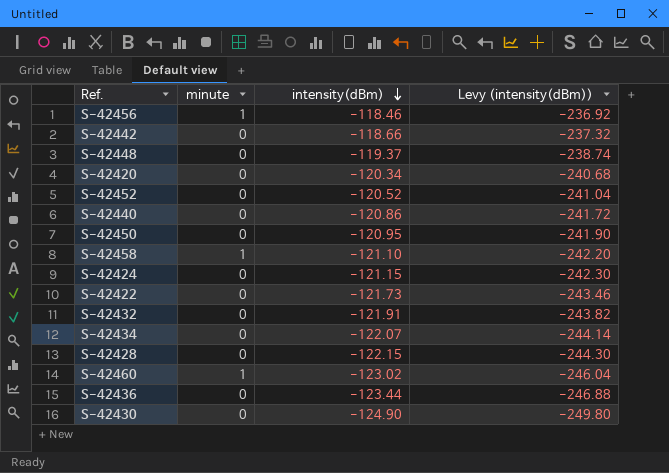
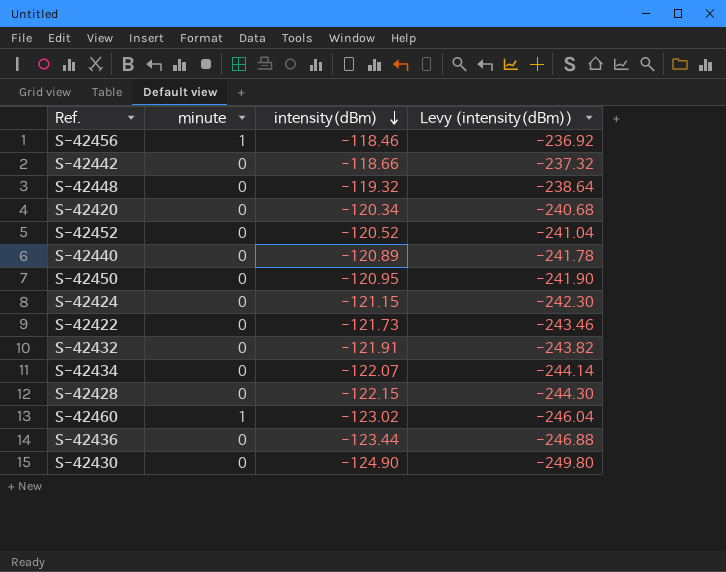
row S-42458: 1 | -121.10 | -242.20 -> none
S-42448 | intensity(dBm): -119.37 -> -119.32
S-42448 | Levy (intensity(dBm)): -238.74 -> -238.64
S-42440 | intensity(dBm): -120.86 -> -120.89
S-42440 | Levy (intensity(dBm)): -241.72 -> -241.78

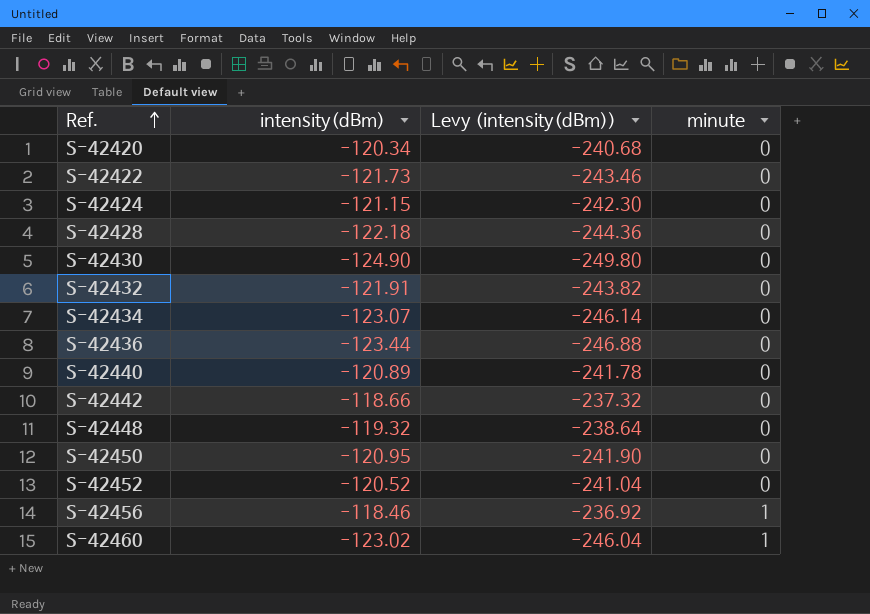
row order: intensity(dBm) descending -> Ref. ascending
column minute | position: 2 -> 4
S-42428 | intensity(dBm): -122.15 -> -122.18
S-42428 | Levy (intensity(dBm)): -244.30 -> -244.36
S-42434 | intensity(dBm): -122.07 -> -123.07
S-42434 | Levy (intensity(dBm)): -244.14 -> -246.14

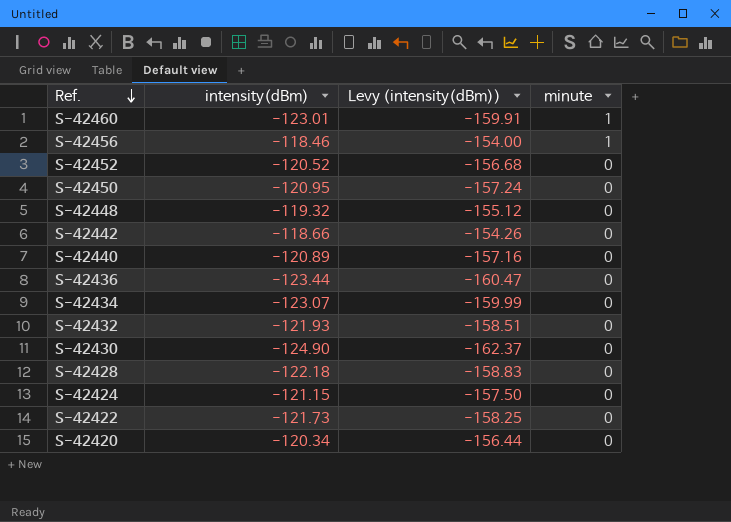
row order: Ref. ascending -> Ref. descending
column Levy (intensity(dBm)) | formula: [intensity(dBm)] * 2 -> [intensity(dBm)] * 1.3
S-42460 | intensity(dBm): -123.02 -> -123.01
S-42432 | intensity(dBm): -121.91 -> -121.93

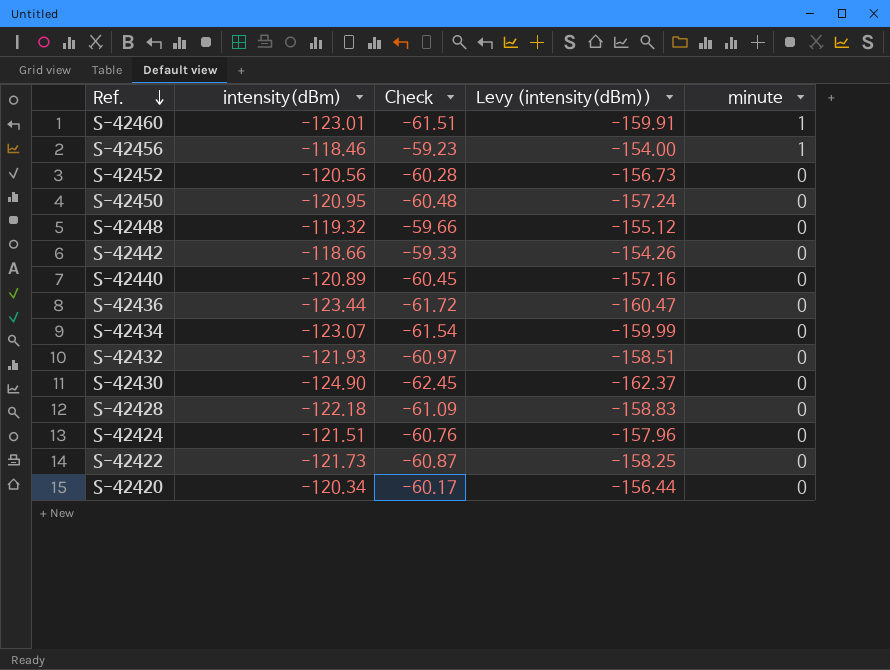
column Check | formula: none -> [intensity(dBm)] * 0.5
S-42452 | intensity(dBm): -120.52 -> -120.56
S-42452 | Levy (intensity(dBm)): -156.68 -> -156.73
S-42424 | intensity(dBm): -121.15 -> -121.51
S-42424 | Levy (intensity(dBm)): -157.50 -> -157.96

